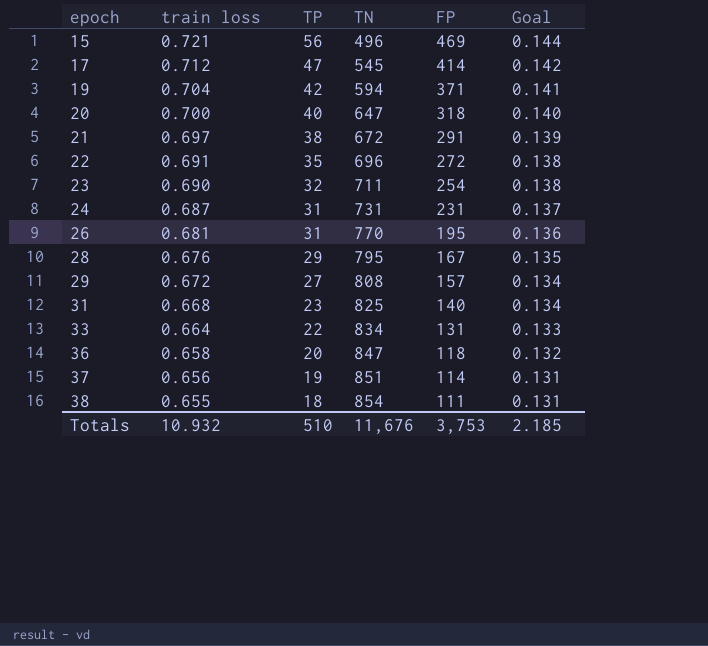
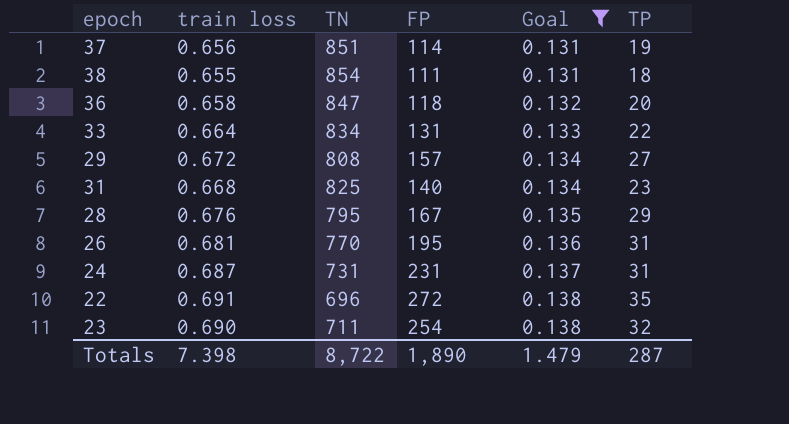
filter: none -> Goal <= 0.138
row order: epoch ascending -> Goal ascending
column TP | position: 3 -> 6
Totals | train loss: 10.932 -> 7.398
Totals | TN: 11,676 -> 8,722
Totals | FP: 3,753 -> 1,890
Totals | Goal: 2.185 -> 1.479
Totals | TP: 510 -> 287

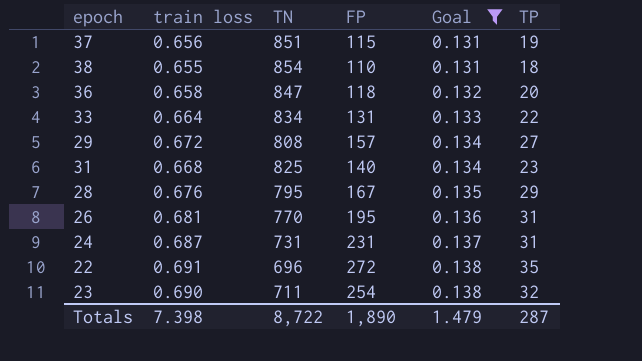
37 | FP: 114 -> 115
38 | FP: 111 -> 110

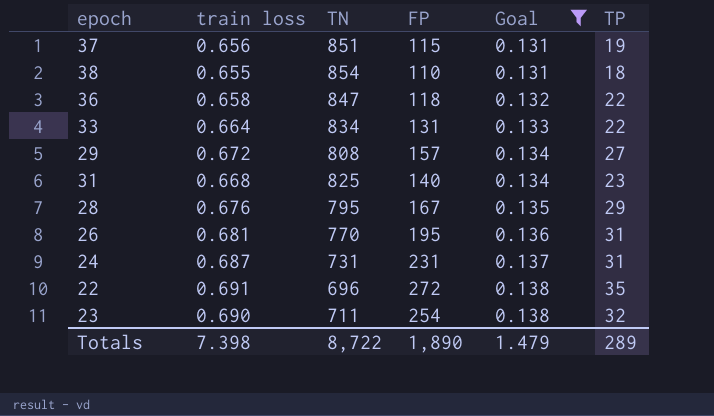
36 | TP: 20 -> 22
Totals | TP: 287 -> 289

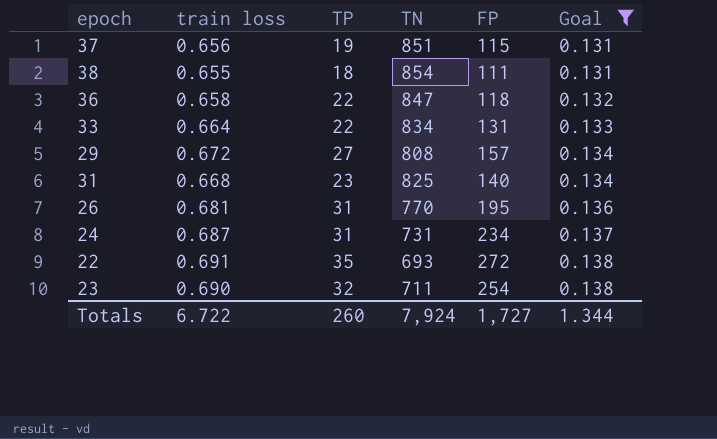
column TP | position: 6 -> 3
row 28: 0.676 | 795 | 167 | 0.135 | 29 -> none
38 | FP: 110 -> 111
24 | FP: 231 -> 234
22 | TN: 696 -> 693
Totals | train loss: 7.398 -> 6.722
Totals | TP: 289 -> 260
Totals | TN: 8,722 -> 7,924
Totals | FP: 1,890 -> 1,727
Totals | Goal: 1.479 -> 1.344

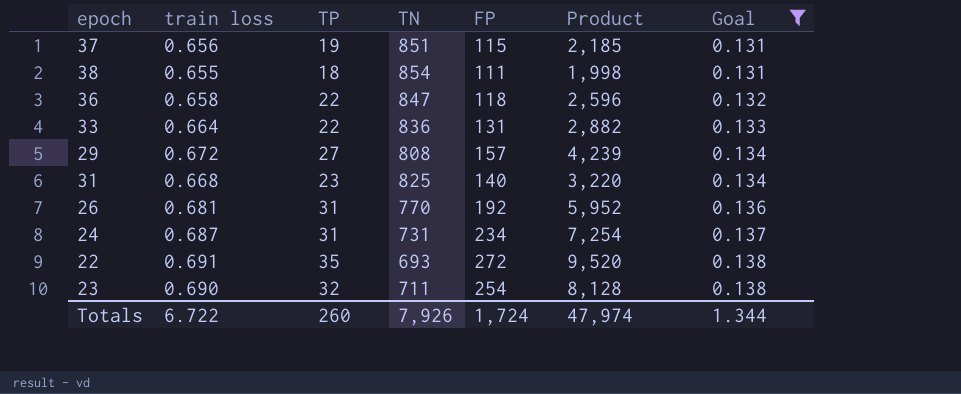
column Product | formula: none -> [TP] * [FP]
33 | TN: 834 -> 836
26 | FP: 195 -> 192
Totals | TN: 7,924 -> 7,926
Totals | FP: 1,727 -> 1,724

